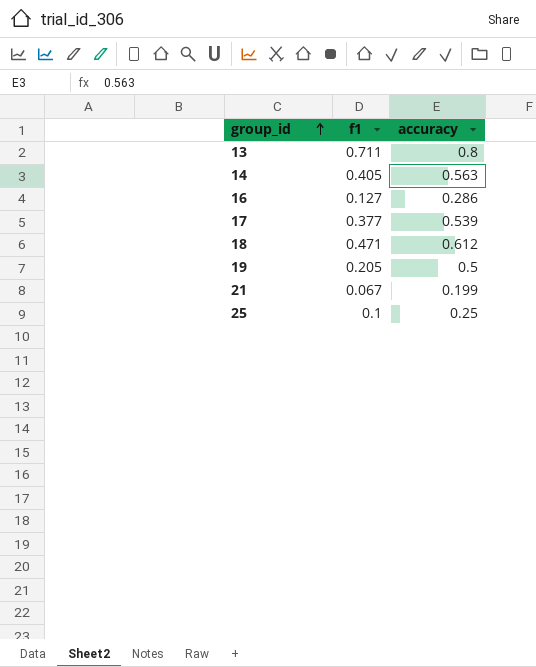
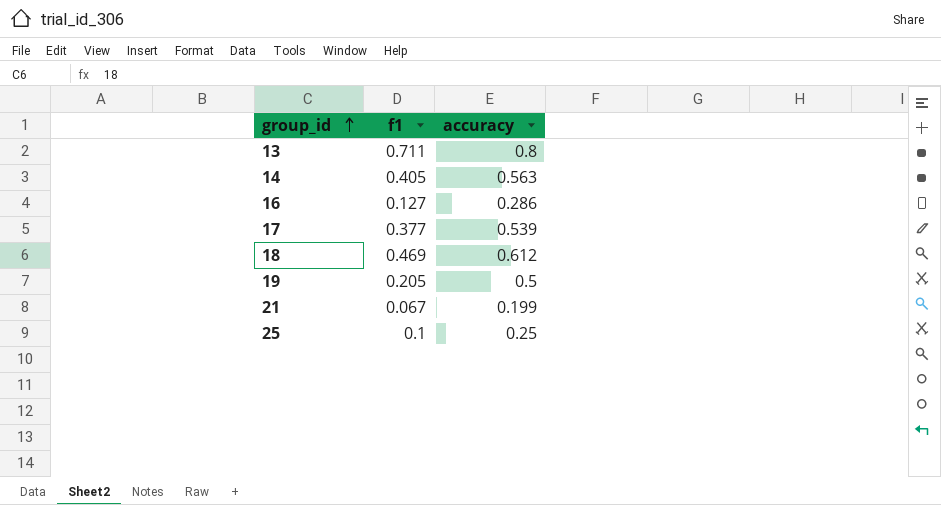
18 | f1: 0.471 -> 0.469

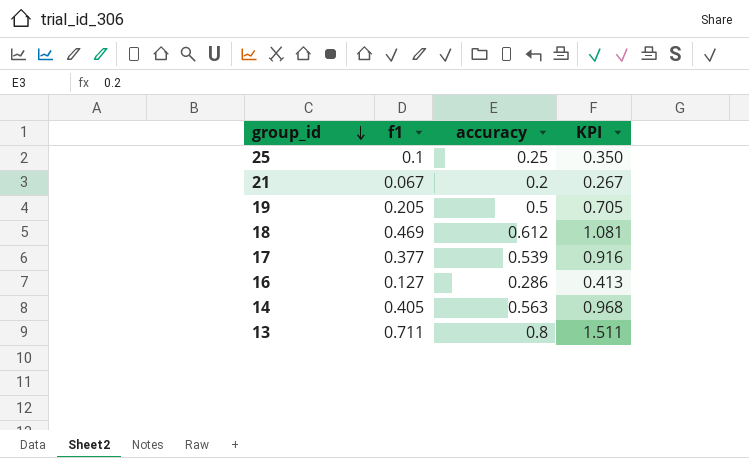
row order: group_id ascending -> group_id descending
column KPI | formula: none -> [f1] + [accuracy]
21 | accuracy: 0.199 -> 0.2

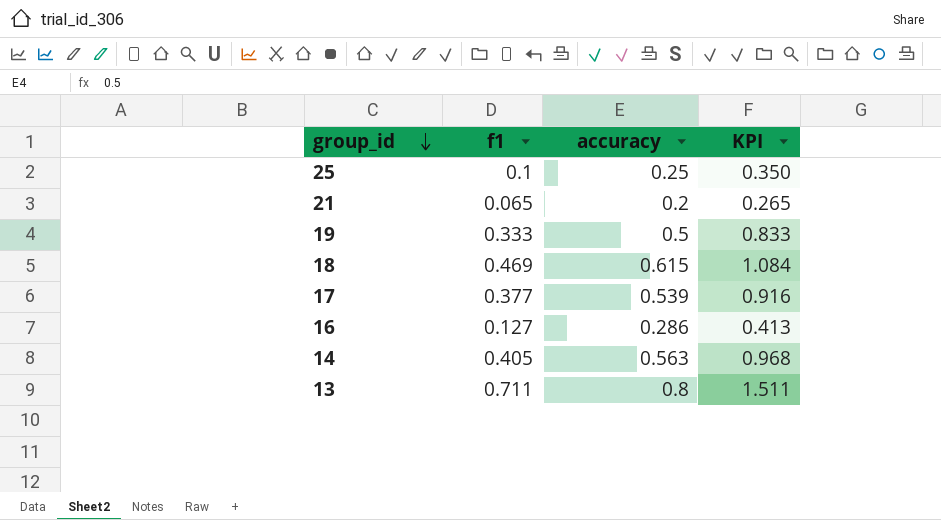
21 | f1: 0.067 -> 0.065
21 | KPI: 0.267 -> 0.265
19 | f1: 0.205 -> 0.333
19 | KPI: 0.705 -> 0.833
18 | accuracy: 0.612 -> 0.615
18 | KPI: 1.081 -> 1.084

